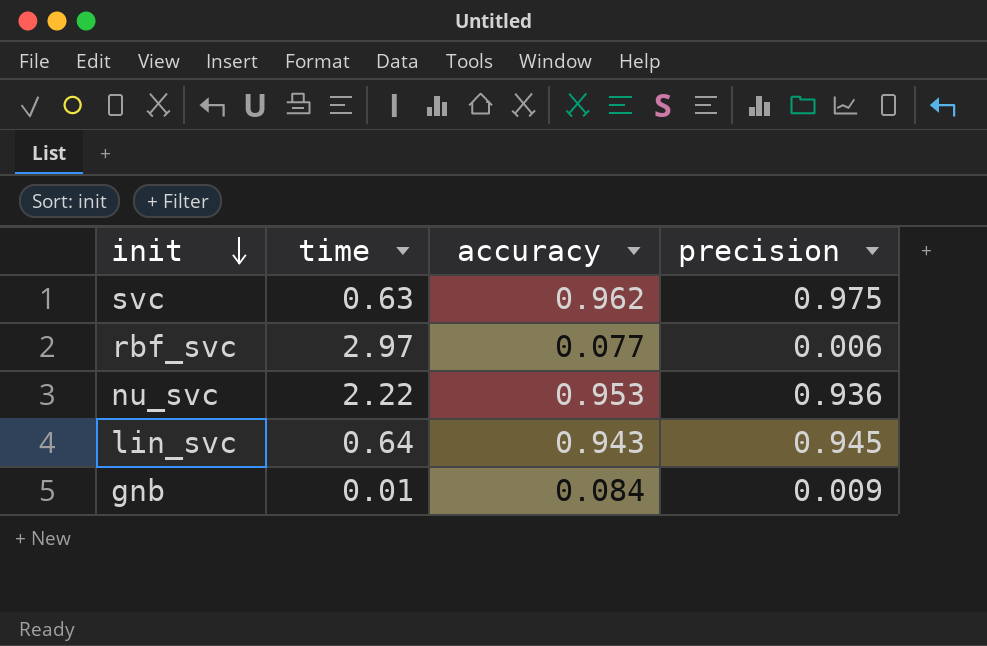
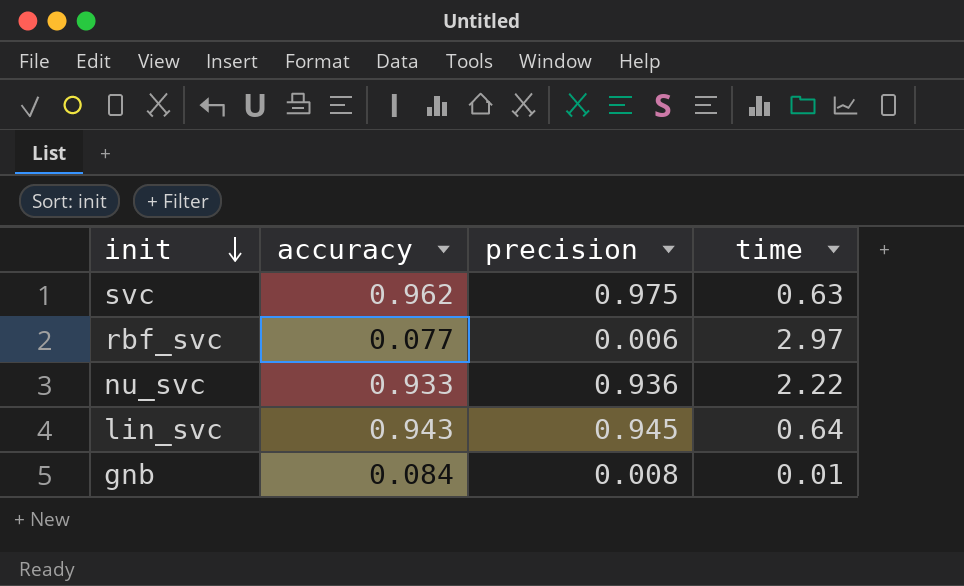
column time | position: 2 -> 4
nu_svc | accuracy: 0.953 -> 0.933
gnb | precision: 0.009 -> 0.008

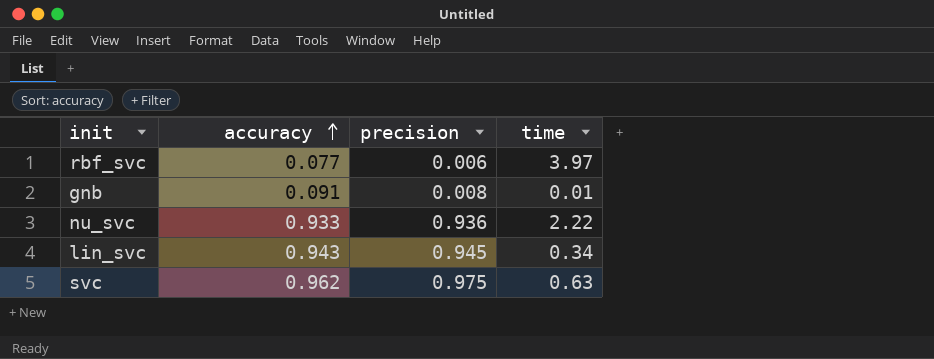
row order: init descending -> accuracy ascending
rbf_svc | time: 2.97 -> 3.97
gnb | accuracy: 0.084 -> 0.091
lin_svc | time: 0.64 -> 0.34

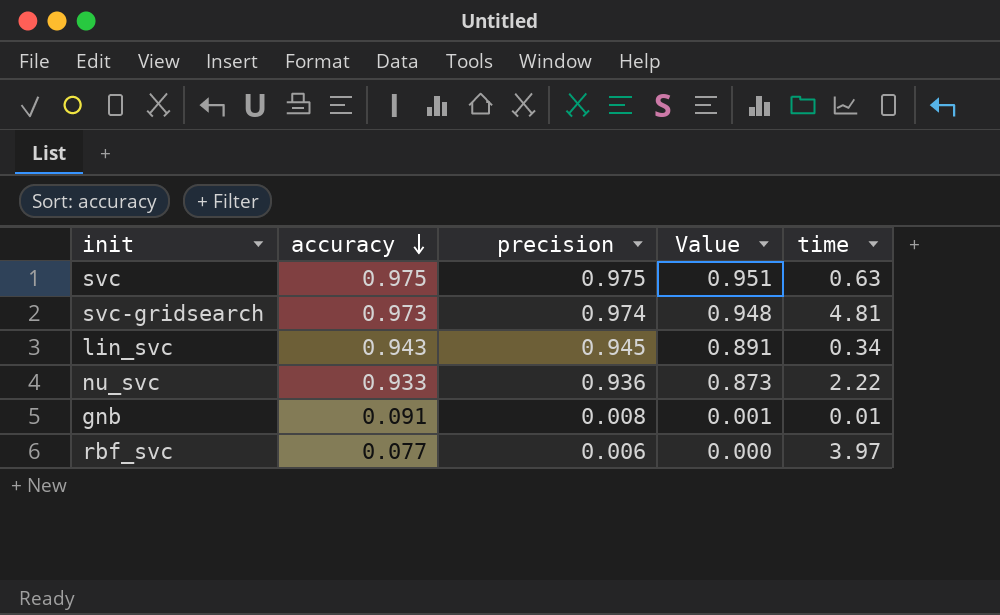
row order: accuracy ascending -> accuracy descending
column Value | formula: none -> [accuracy] * [precision]
svc | accuracy: 0.962 -> 0.975
row svc-gridsearch: none -> 0.973 | 0.974 | 0.948 | 4.81

